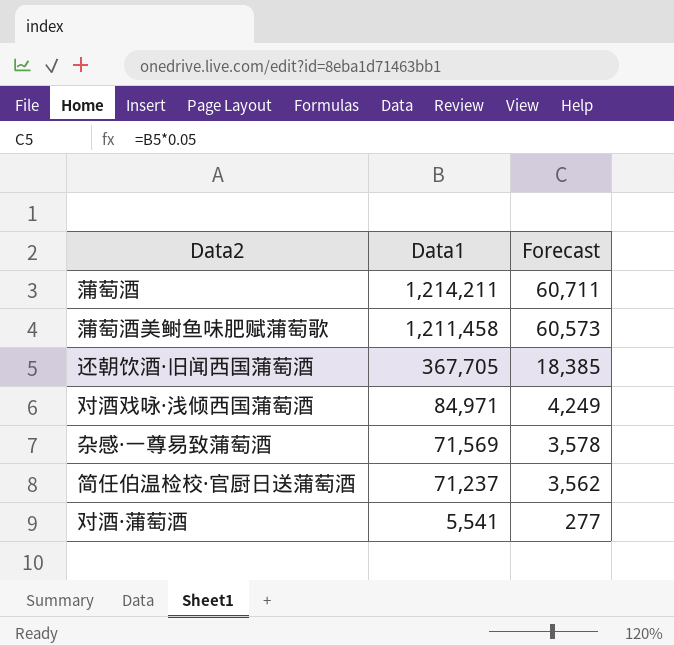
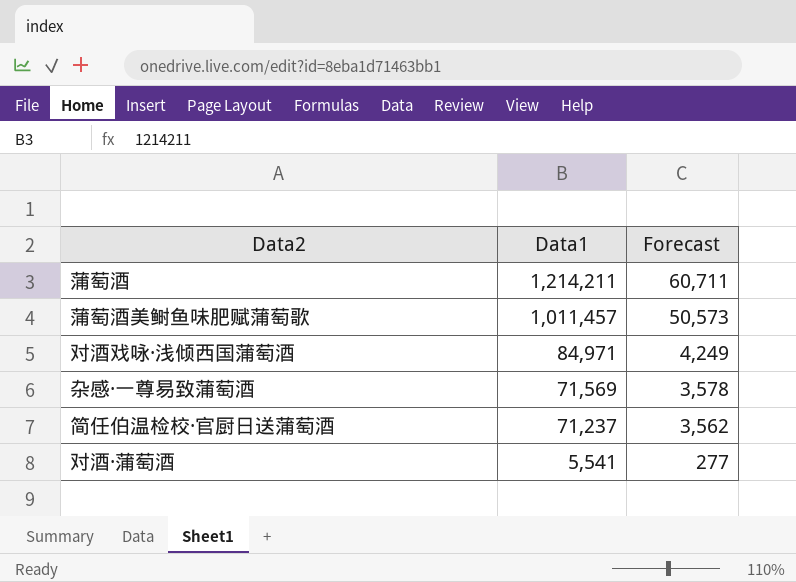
row 还朝饮酒·旧闻西国蒲萄酒: 367,705 | 18,385 -> none
蒲萄酒美鲥鱼味肥赋蒲萄歌 | Data1: 1,211,458 -> 1,011,457
蒲萄酒美鲥鱼味肥赋蒲萄歌 | Forecast: 60,573 -> 50,573

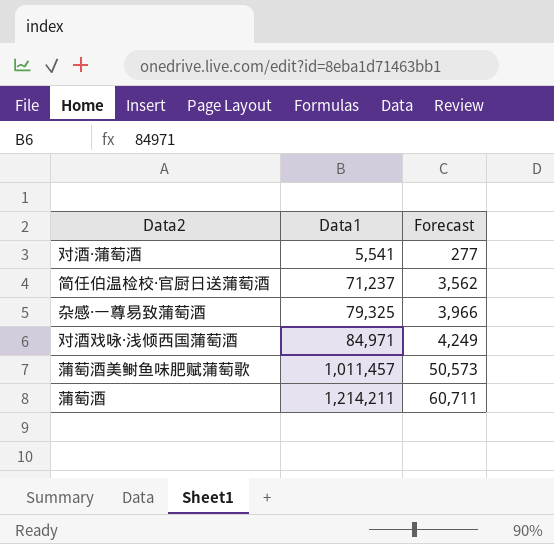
row order: Data1 descending -> Data1 ascending
杂感·一尊易致蒲萄酒 | Data1: 71,569 -> 79,325
杂感·一尊易致蒲萄酒 | Forecast: 3,578 -> 3,966

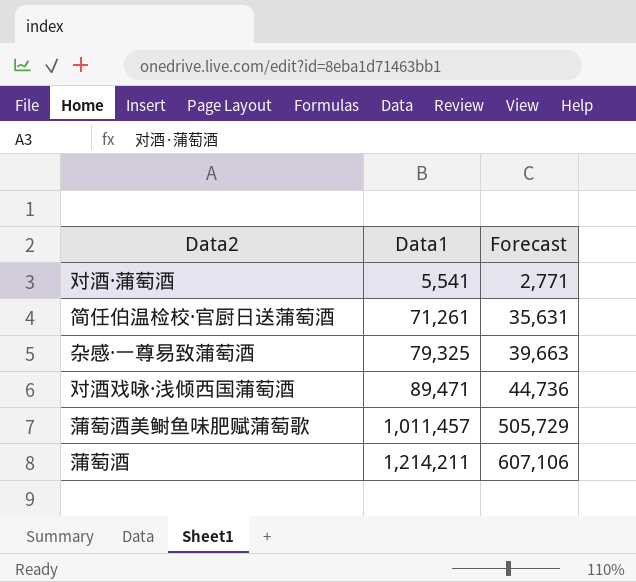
column Forecast | formula: [Data1] * 0.05 -> [Data1] * 0.5
简任伯温检校·官厨日送蒲萄酒 | Data1: 71,237 -> 71,261
对酒戏咏·浅倾西国蒲萄酒 | Data1: 84,971 -> 89,471

